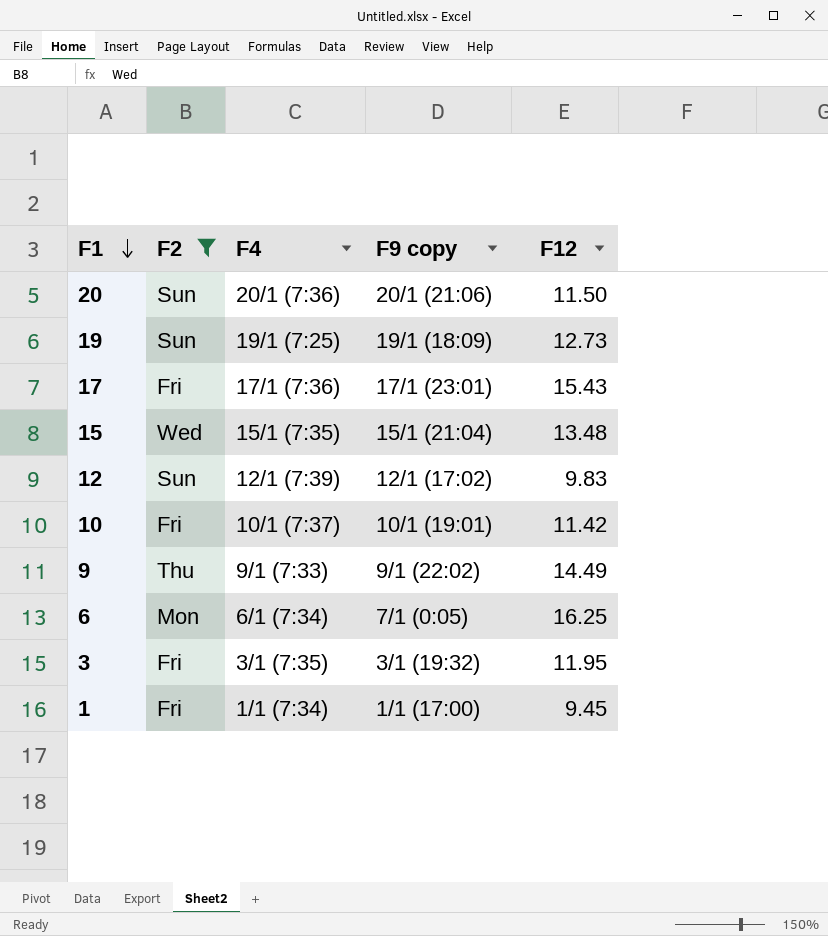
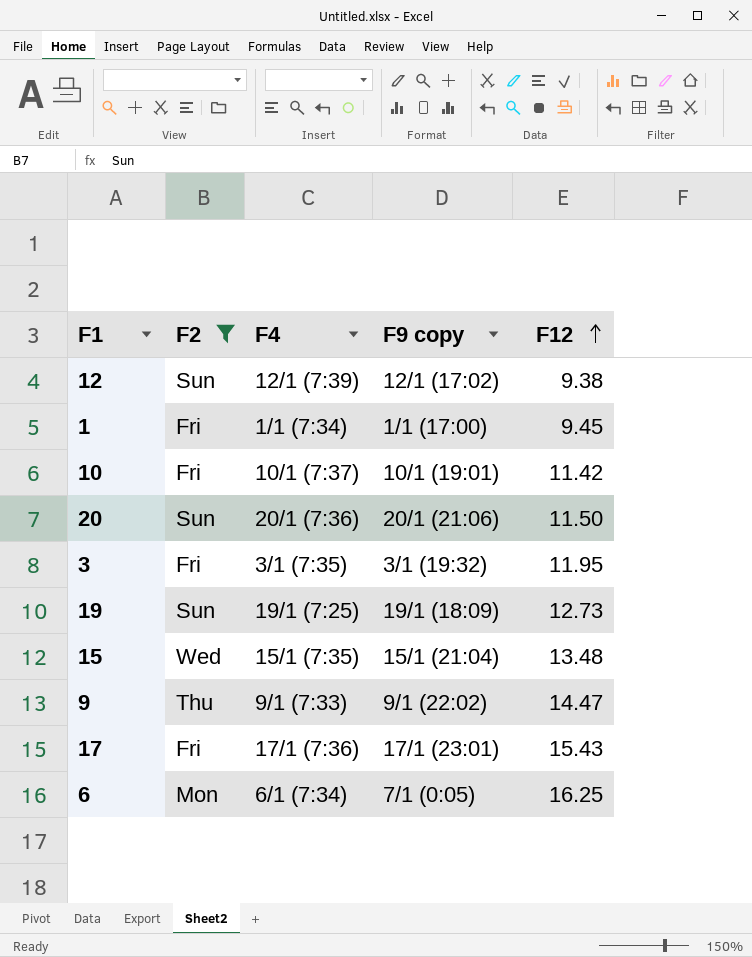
row order: F1 descending -> F12 ascending
12 | F12: 9.83 -> 9.38
9 | F12: 14.49 -> 14.47

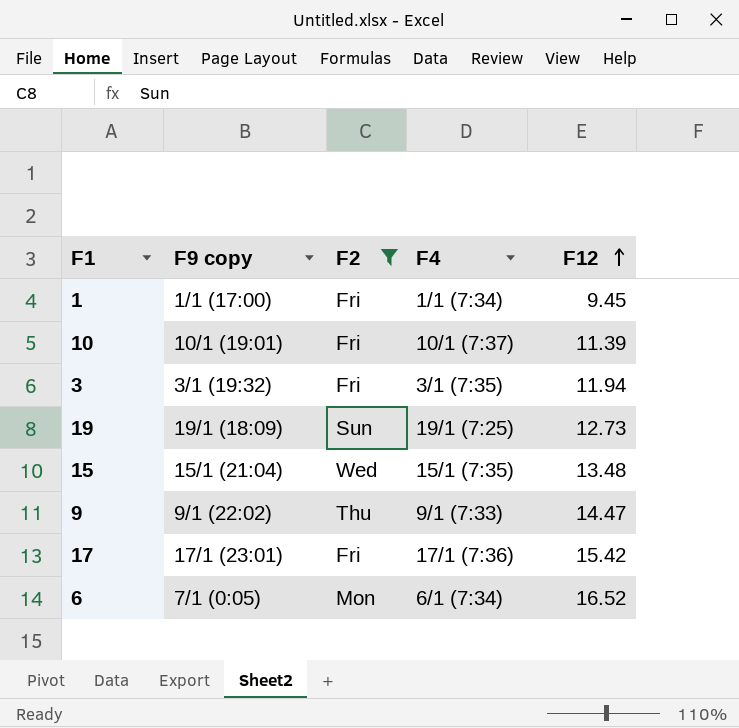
column F9 copy | position: 4 -> 2
row 12: Sun | 12/1 (7:39) | 12/1 (17:02) | 9.38 -> none
row 20: Sun | 20/1 (7:36) | 20/1 (21:06) | 11.50 -> none
10 | F12: 11.42 -> 11.39
3 | F12: 11.95 -> 11.94
17 | F12: 15.43 -> 15.42
6 | F12: 16.25 -> 16.52

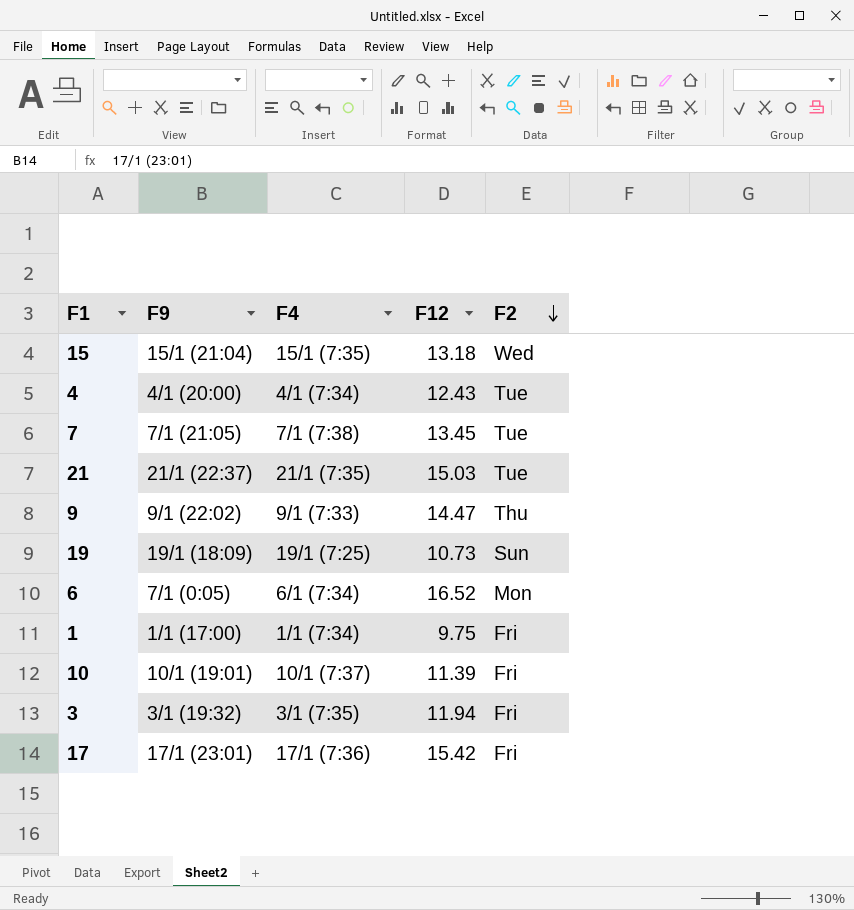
filter: F2 != Tue -> none
row order: F12 ascending -> F2 descending
column name: F9 copy -> F9
column F2 | position: 3 -> 5
15 | F12: 13.48 -> 13.18
19 | F12: 12.73 -> 10.73
1 | F12: 9.45 -> 9.75

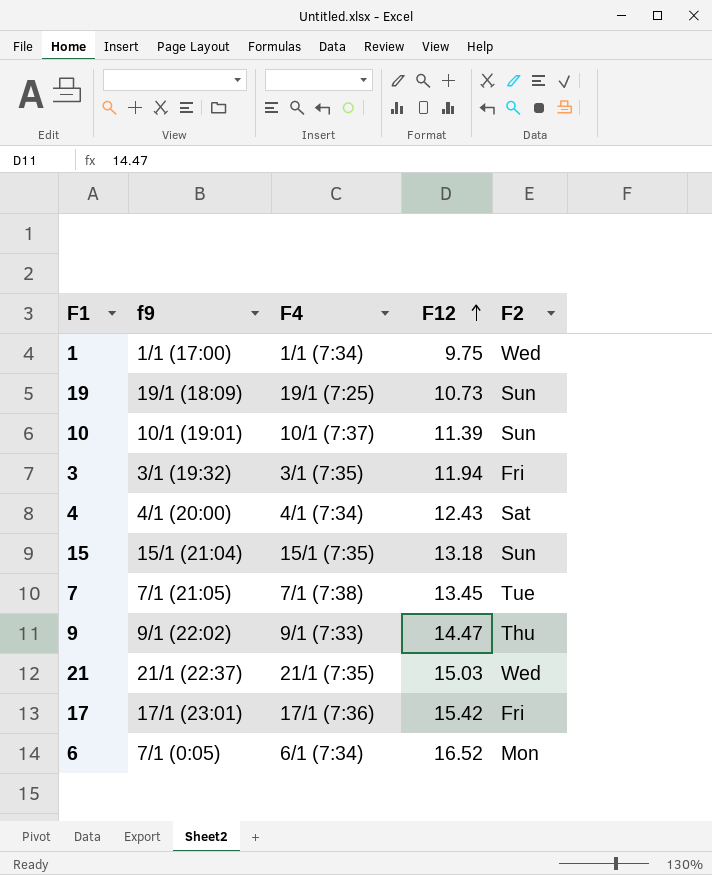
row order: F2 descending -> F12 ascending
column name: F9 -> f9
1 | F2: Fri -> Wed
10 | F2: Fri -> Sun
4 | F2: Tue -> Sat
15 | F2: Wed -> Sun
21 | F2: Tue -> Wed

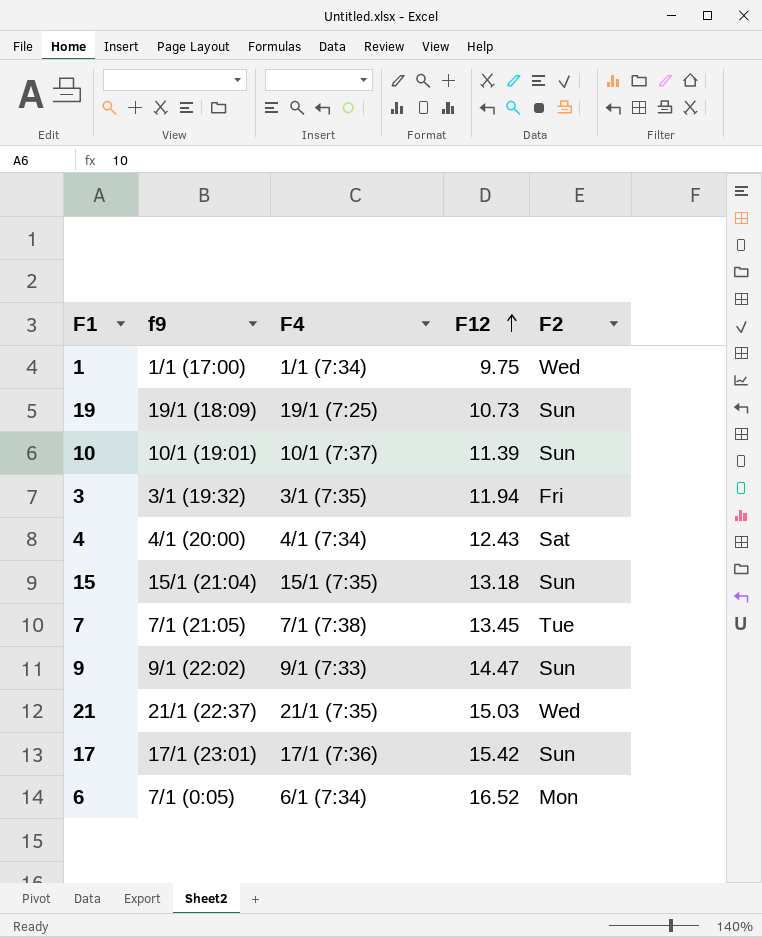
9 | F2: Thu -> Sun
17 | F2: Fri -> Sun

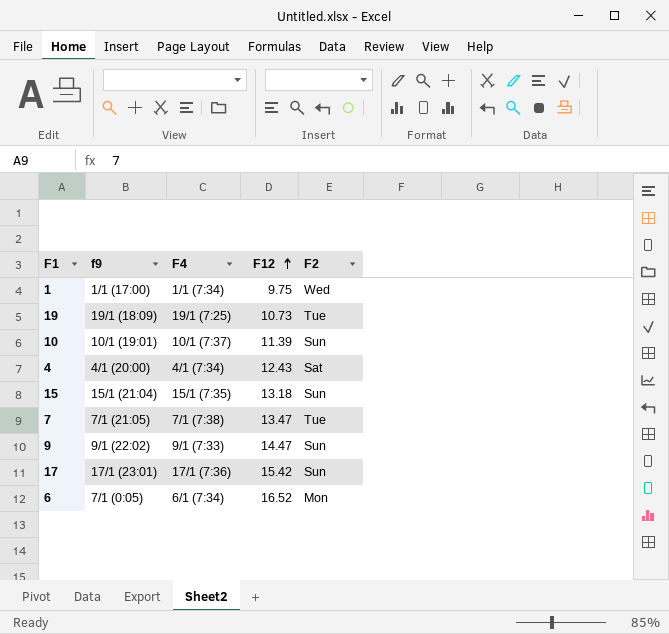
row 3: 3/1 (19:32) | 3/1 (7:35) | 11.94 | Fri -> none
row 21: 21/1 (22:37) | 21/1 (7:35) | 15.03 | Wed -> none
19 | F2: Sun -> Tue
7 | F12: 13.45 -> 13.47

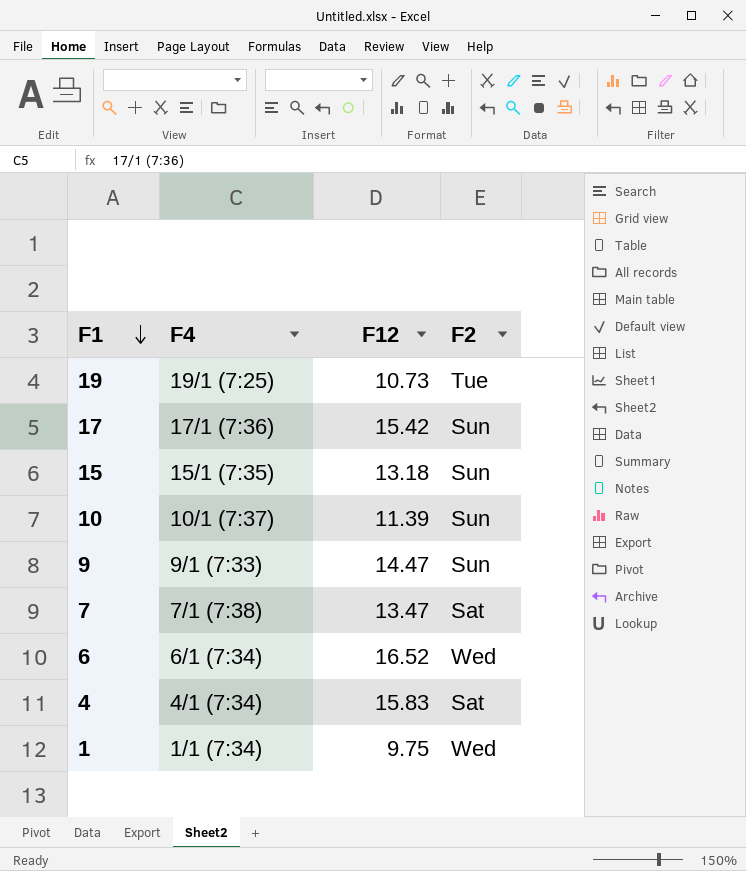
row order: F12 ascending -> F1 descending
column f9 | position: 2 -> none
7 | F2: Tue -> Sat
6 | F2: Mon -> Wed
4 | F12: 12.43 -> 15.83

